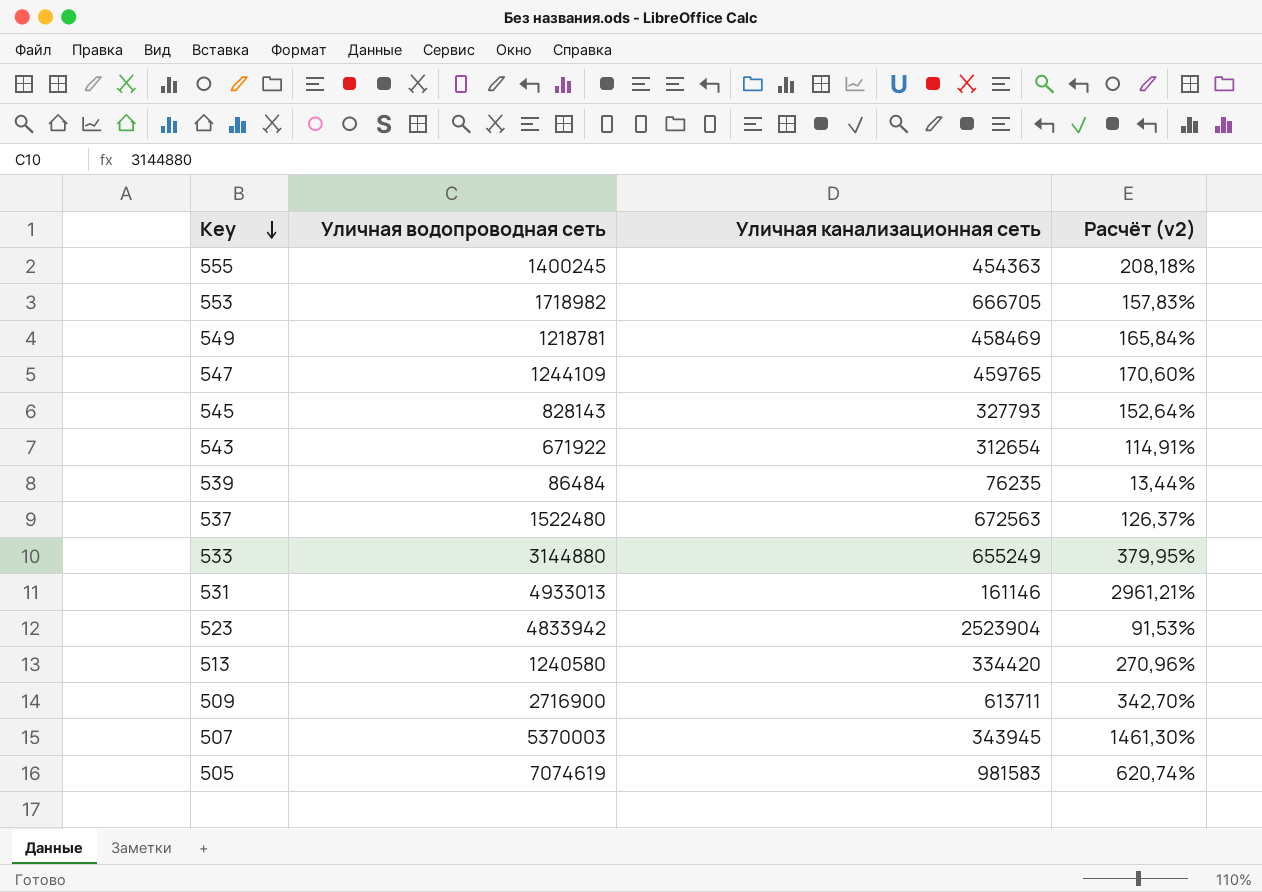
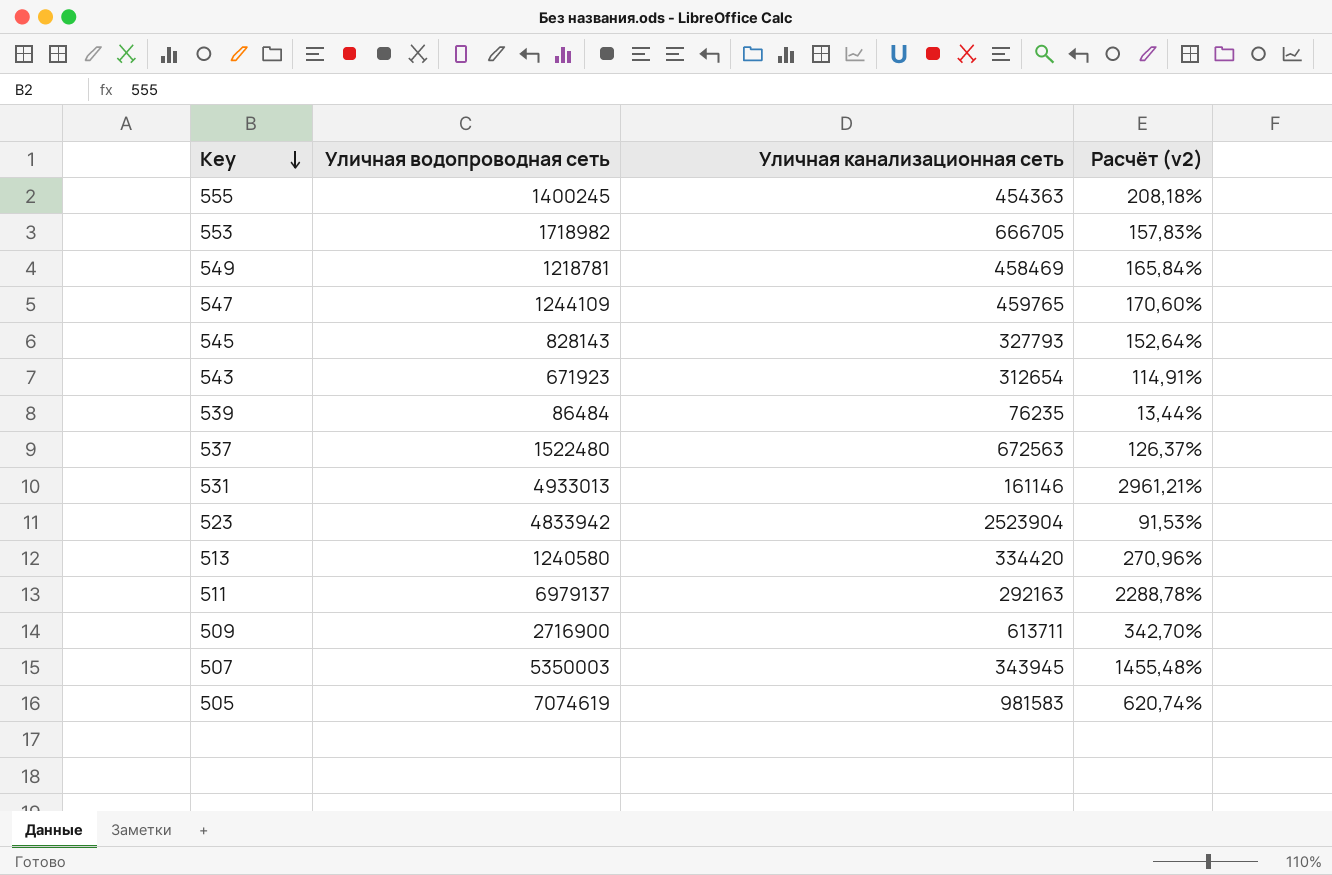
row 533: 3144880 | 655249 | 379,95% -> none
543 | Уличная водопроводная сеть: 671922 -> 671923
row 511: none -> 6979137 | 292163 | 2288,78%
507 | Уличная водопроводная сеть: 5370003 -> 5350003
507 | Расчёт (v2): 1461,30% -> 1455,48%

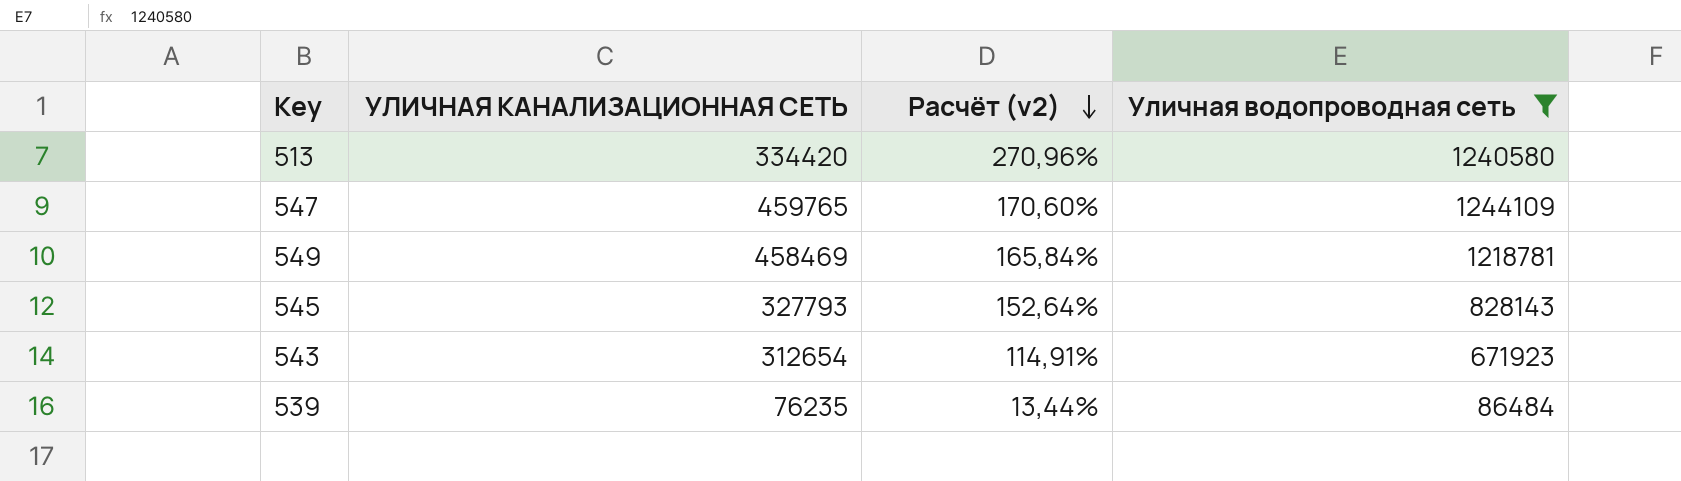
filter: none -> Уличная водопроводная сеть <= 1244109
row order: Key descending -> Расчёт (v2) descending
column name: Уличная канализационная сеть -> УЛИЧНАЯ КАНАЛИЗАЦИОННАЯ СЕТЬ
column Уличная водопроводная сеть | position: 2 -> 4

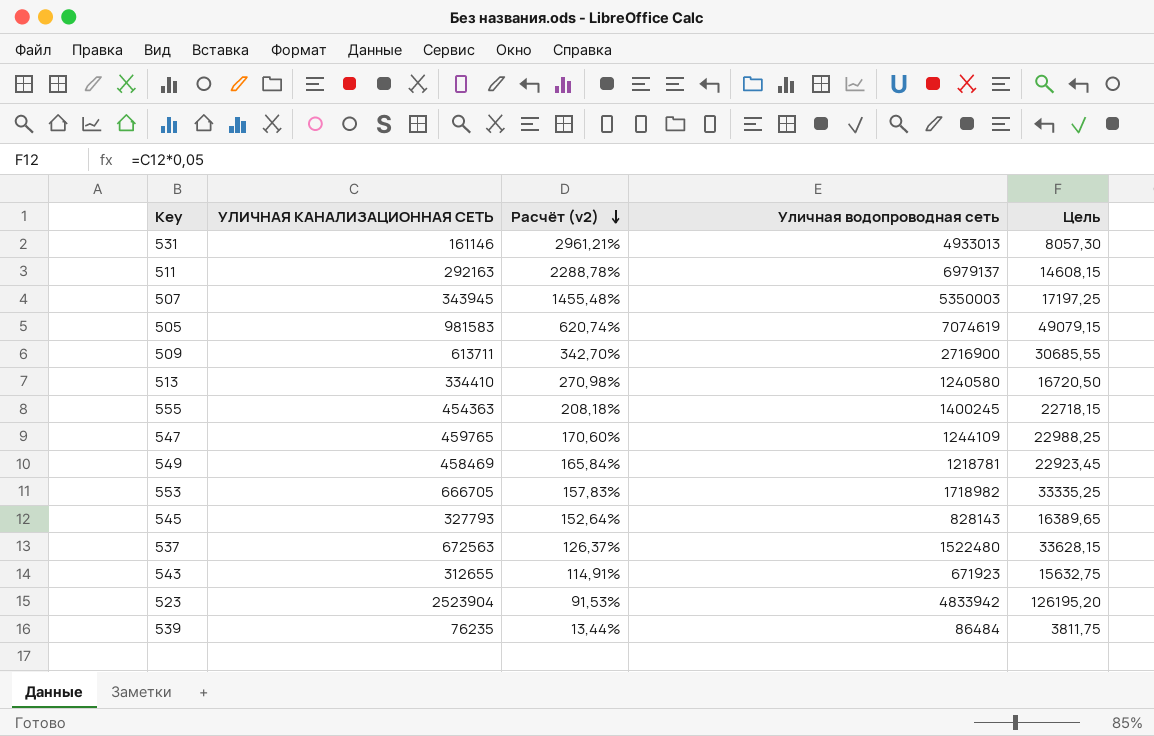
filter: Уличная водопроводная сеть <= 1244109 -> none
column Цель | formula: none -> [УЛИЧНАЯ КАНАЛИЗАЦИОННАЯ СЕТЬ] * 0,05
513 | УЛИЧНАЯ КАНАЛИЗАЦИОННАЯ СЕТЬ: 334420 -> 334410
513 | Расчёт (v2): 270,96% -> 270,98%
543 | УЛИЧНАЯ КАНАЛИЗАЦИОННАЯ СЕТЬ: 312654 -> 312655

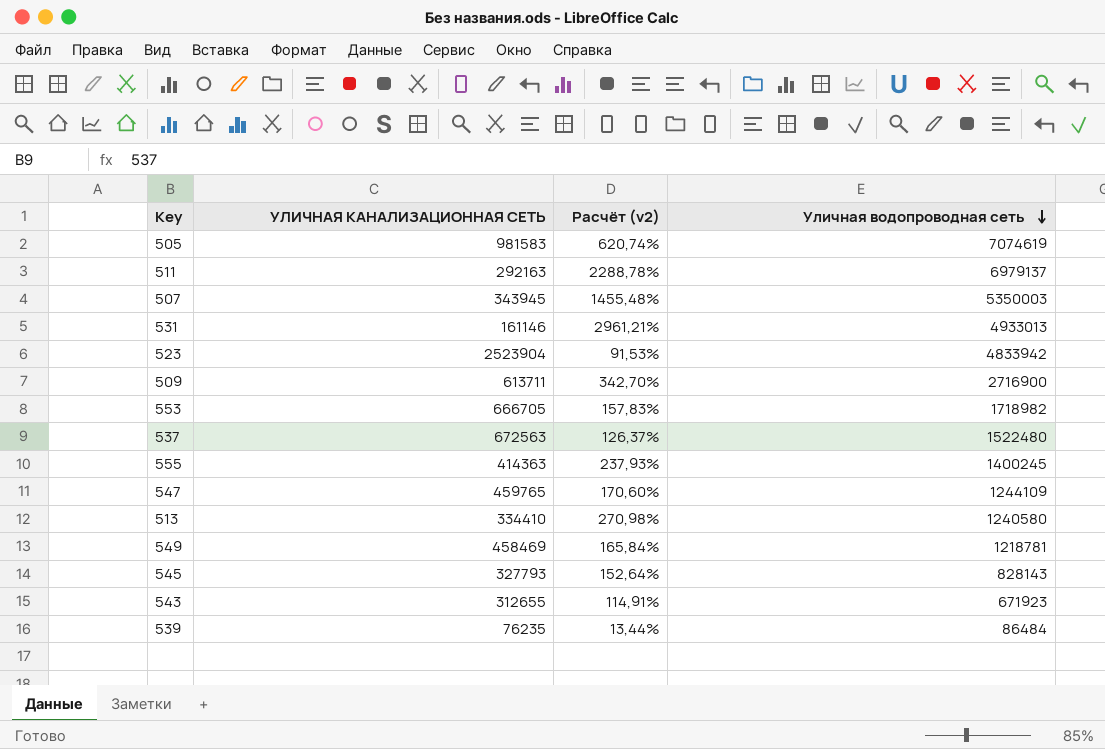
row order: Расчёт (v2) descending -> Уличная водопроводная сеть descending
column Цель | formula: [УЛИЧНАЯ КАНАЛИЗАЦИОННАЯ СЕТЬ] * 0,05 -> none
555 | УЛИЧНАЯ КАНАЛИЗАЦИОННАЯ СЕТЬ: 454363 -> 414363
555 | Расчёт (v2): 208,18% -> 237,93%

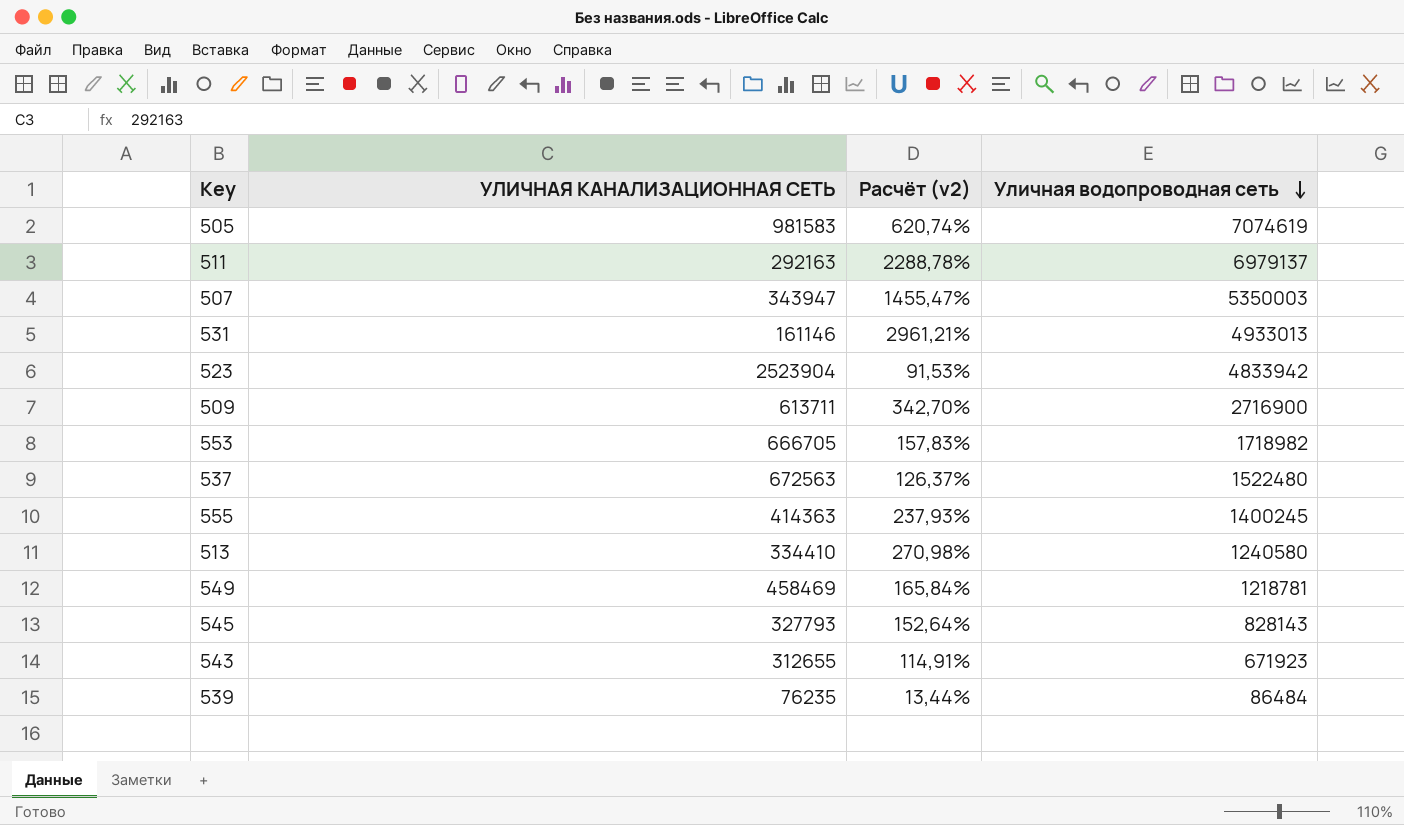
row 547: 459765 | 170,60% | 1244109 -> none
507 | УЛИЧНАЯ КАНАЛИЗАЦИОННАЯ СЕТЬ: 343945 -> 343947
507 | Расчёт (v2): 1455,48% -> 1455,47%

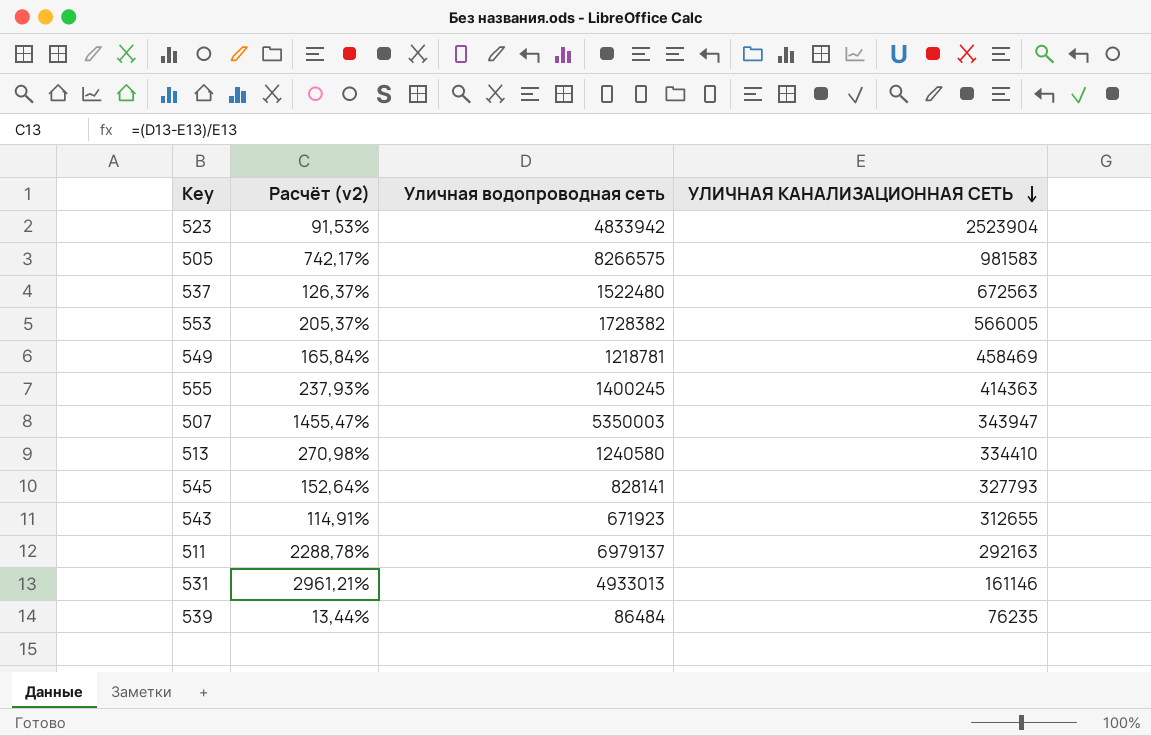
row order: Уличная водопроводная сеть descending -> УЛИЧНАЯ КАНАЛИЗАЦИОННАЯ СЕТЬ descending
column УЛИЧНАЯ КАНАЛИЗАЦИОННАЯ СЕТЬ | position: 2 -> 4
row 509: 613711 | 342,70% | 2716900 -> none
505 | Расчёт (v2): 620,74% -> 742,17%
505 | Уличная водопроводная сеть: 7074619 -> 8266575
553 | Расчёт (v2): 157,83% -> 205,37%
553 | Уличная водопроводная сеть: 1718982 -> 1728382
553 | УЛИЧНАЯ КАНАЛИЗАЦИОННАЯ СЕТЬ: 666705 -> 566005
545 | Уличная водопроводная сеть: 828143 -> 828141

